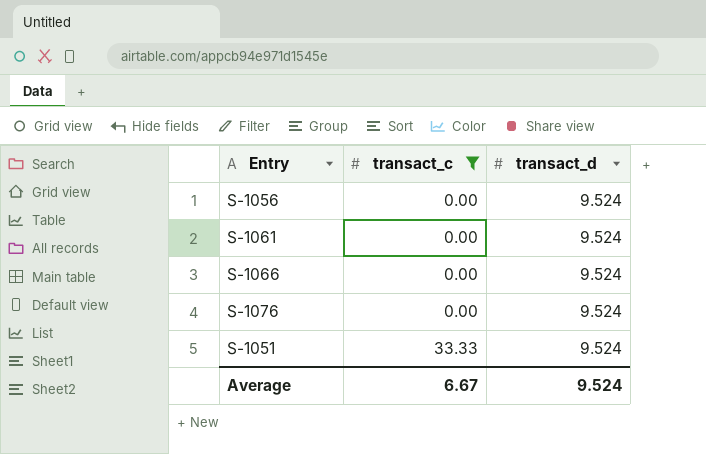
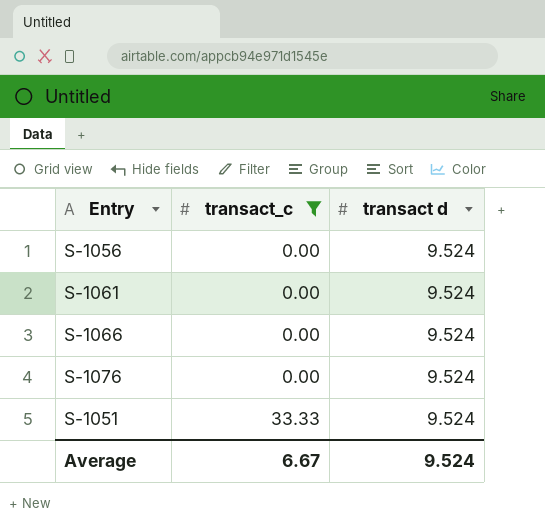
column name: transact_d -> transact d

